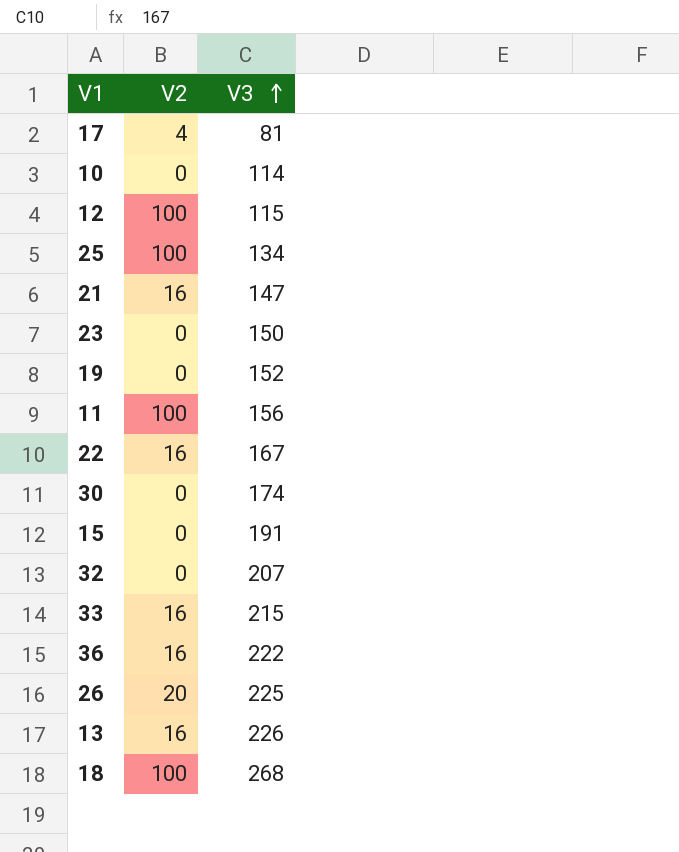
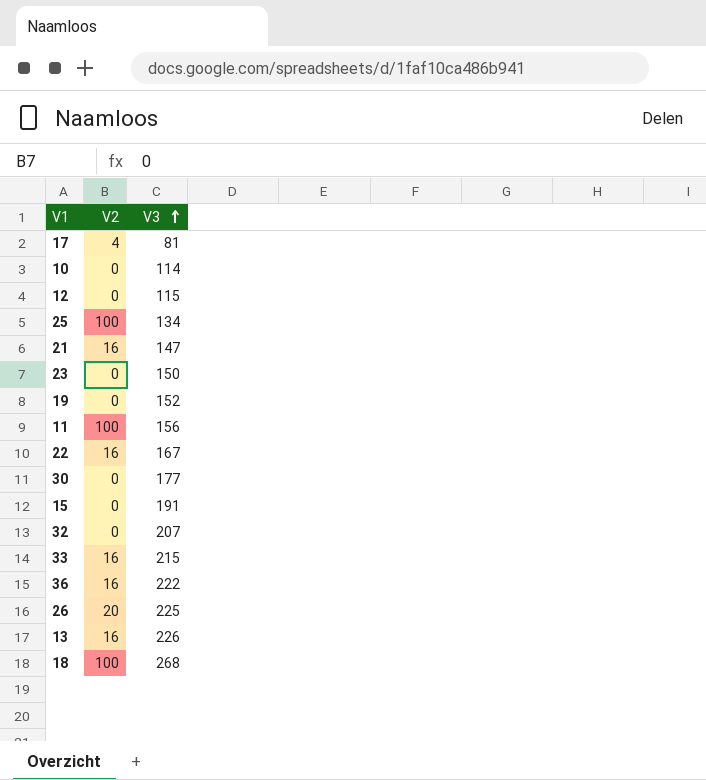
12 | V2: 100 -> 0
30 | V3: 174 -> 177

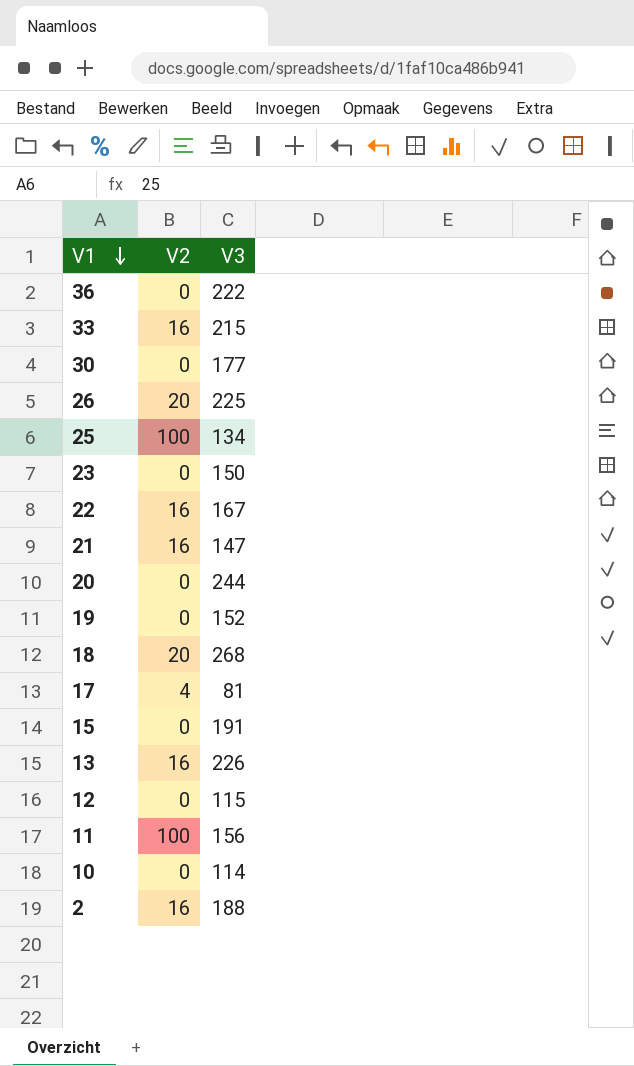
row order: V3 ascending -> V1 descending
row 32: 0 | 207 -> none
36 | V2: 16 -> 0
row 20: none -> 0 | 244
18 | V2: 100 -> 20
row 2: none -> 16 | 188

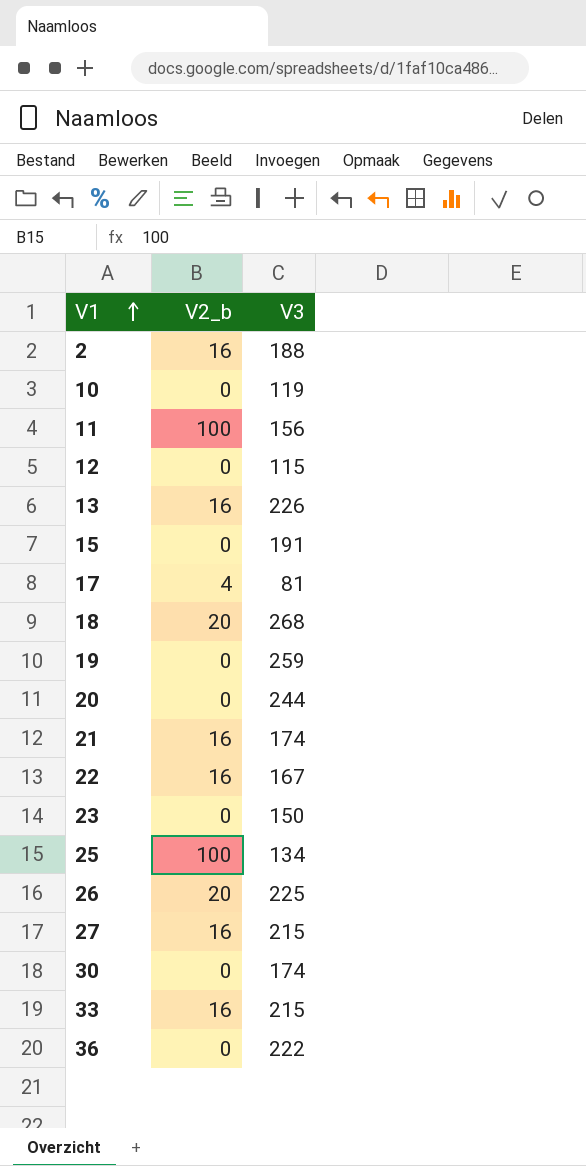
row order: V1 descending -> V1 ascending
column name: V2 -> V2_b
10 | V3: 114 -> 119
19 | V3: 152 -> 259
21 | V3: 147 -> 174
row 27: none -> 16 | 215
30 | V3: 177 -> 174

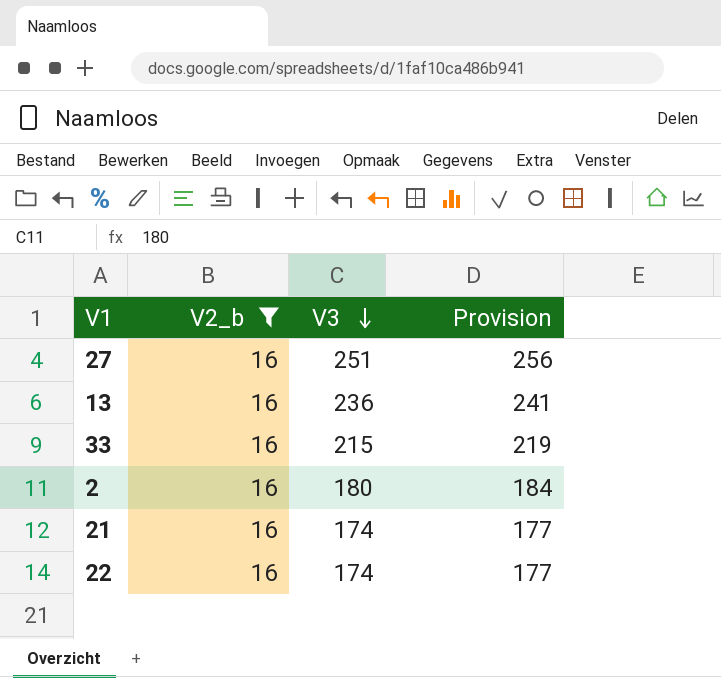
filter: none -> V2_b = 16
row order: V1 ascending -> V3 descending
column Provision | formula: none -> [V3] * 1.02
27 | V3: 215 -> 251
13 | V3: 226 -> 236
2 | V3: 188 -> 180
22 | V3: 167 -> 174

